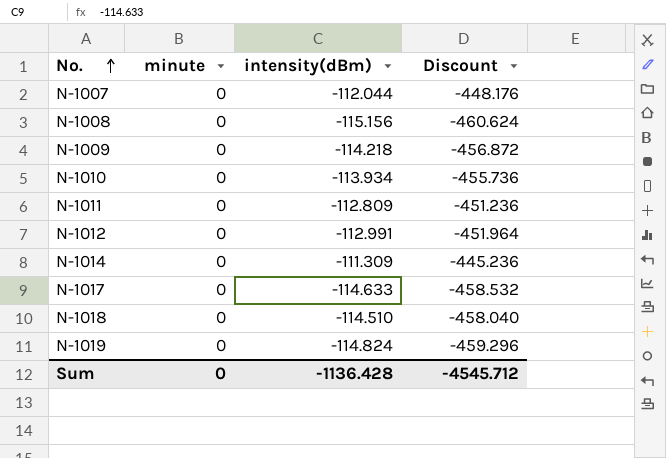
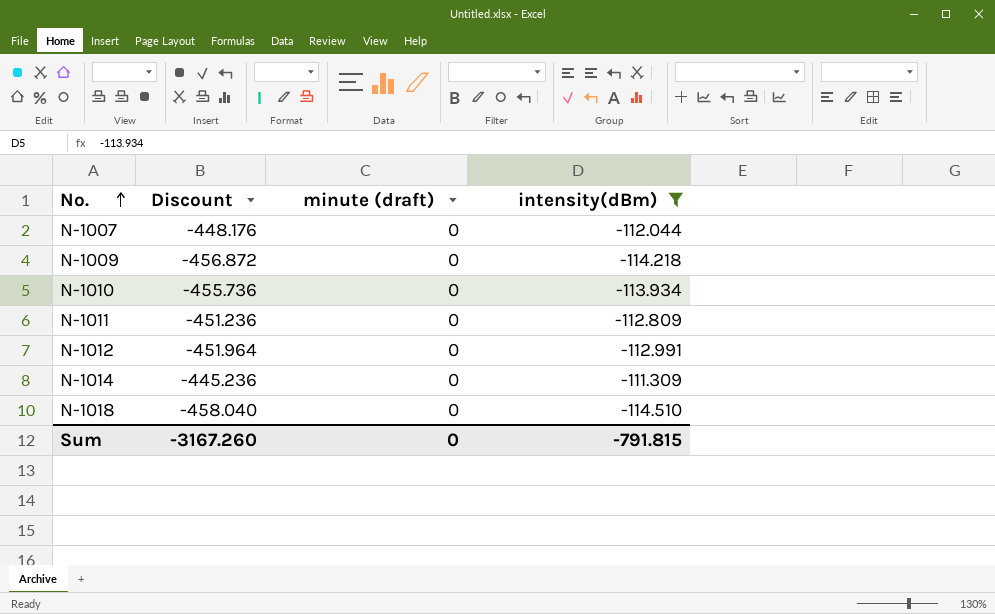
filter: none -> intensity(dBm) >= -114.510
column Discount | position: 4 -> 2
column name: minute -> minute (draft)
Sum | Discount: -4545.712 -> -3167.260
Sum | intensity(dBm): -1136.428 -> -791.815

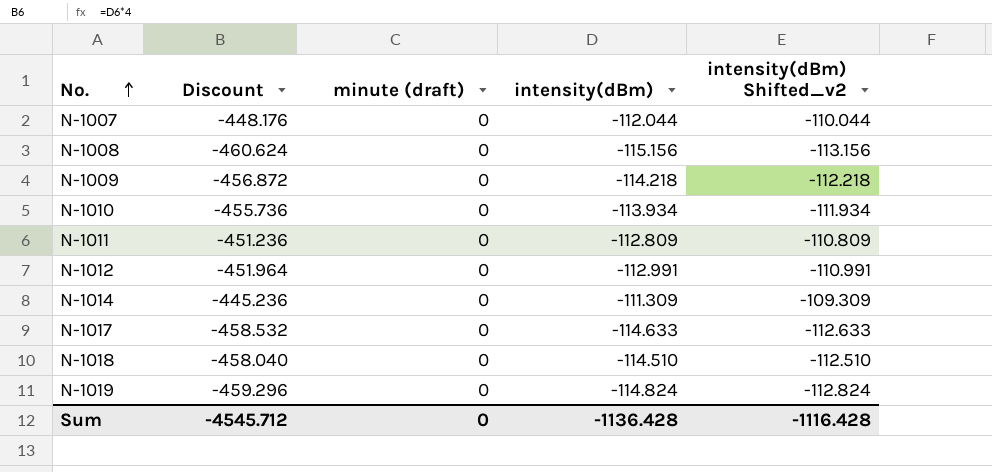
filter: intensity(dBm) >= -114.510 -> none
column intensity(dBm) Shifted_v2 | formula: none -> [intensity(dBm)] + 2
Sum | Discount: -3167.260 -> -4545.712
Sum | intensity(dBm): -791.815 -> -1136.428

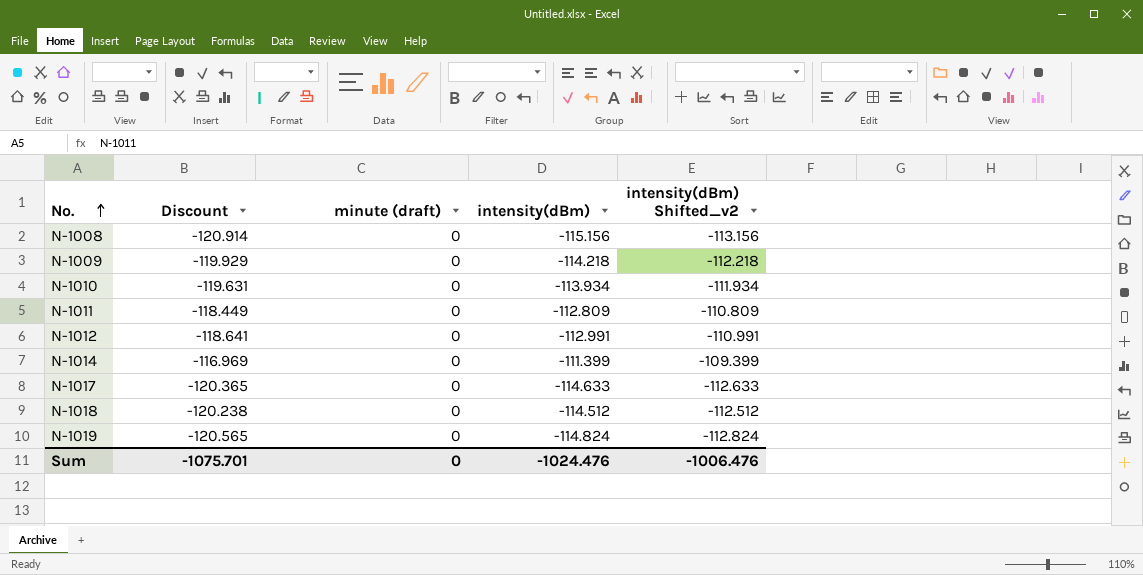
column Discount | formula: [intensity(dBm)] * 4 -> [intensity(dBm)] * 1.05
row N-1007: -448.176 | 0 | -112.044 | -110.044 -> none
N-1014 | intensity(dBm): -111.309 -> -111.399
N-1014 | intensity(dBm) Shifted_v2: -109.309 -> -109.399
N-1018 | intensity(dBm): -114.510 -> -114.512
N-1018 | intensity(dBm) Shifted_v2: -112.510 -> -112.512
Sum | Discount: -4545.712 -> -1075.701
Sum | intensity(dBm): -1136.428 -> -1024.476
Sum | intensity(dBm) Shifted_v2: -1116.428 -> -1006.476

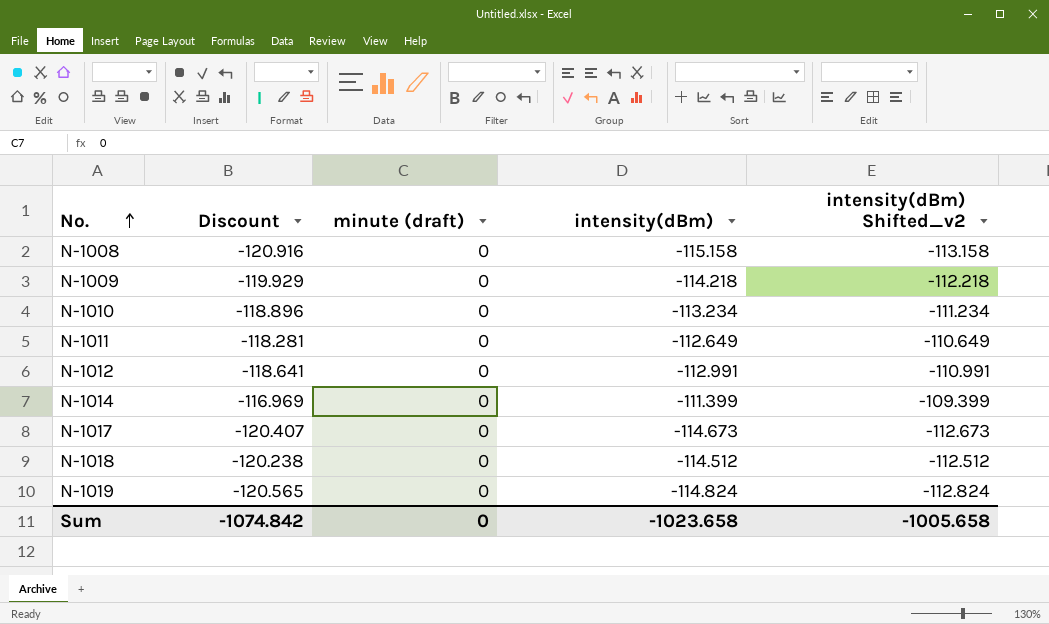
N-1008 | Discount: -120.914 -> -120.916
N-1008 | intensity(dBm): -115.156 -> -115.158
N-1008 | intensity(dBm) Shifted_v2: -113.156 -> -113.158
N-1010 | Discount: -119.631 -> -118.896
N-1010 | intensity(dBm): -113.934 -> -113.234
N-1010 | intensity(dBm) Shifted_v2: -111.934 -> -111.234
N-1011 | Discount: -118.449 -> -118.281
N-1011 | intensity(dBm): -112.809 -> -112.649
N-1011 | intensity(dBm) Shifted_v2: -110.809 -> -110.649
N-1017 | Discount: -120.365 -> -120.407
N-1017 | intensity(dBm): -114.633 -> -114.673
N-1017 | intensity(dBm) Shifted_v2: -112.633 -> -112.673
Sum | Discount: -1075.701 -> -1074.842
Sum | intensity(dBm): -1024.476 -> -1023.658
Sum | intensity(dBm) Shifted_v2: -1006.476 -> -1005.658

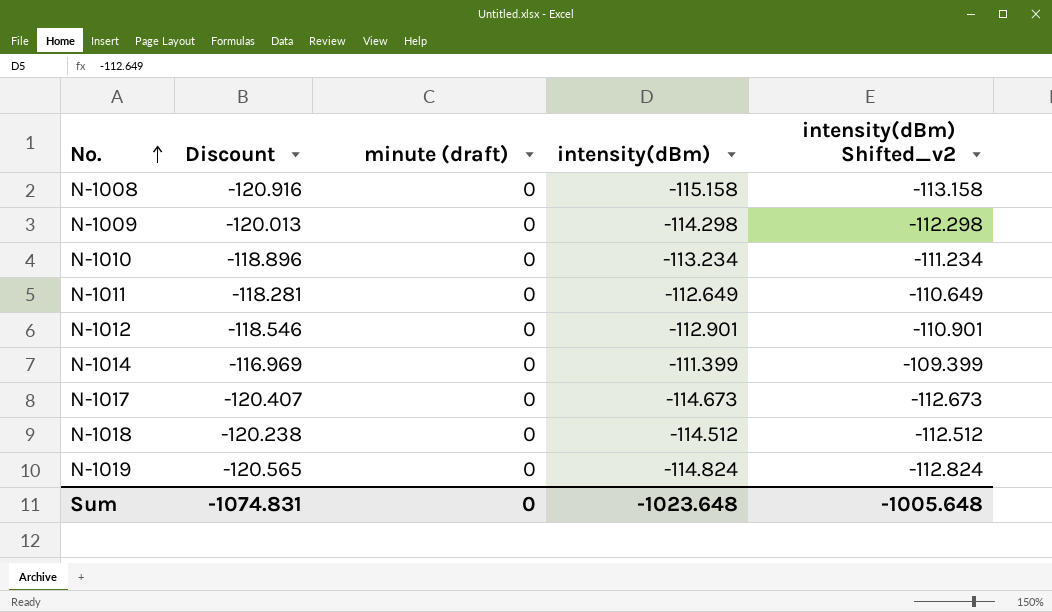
N-1009 | Discount: -119.929 -> -120.013
N-1009 | intensity(dBm): -114.218 -> -114.298
N-1009 | intensity(dBm) Shifted_v2: -112.218 -> -112.298
N-1012 | Discount: -118.641 -> -118.546
N-1012 | intensity(dBm): -112.991 -> -112.901
N-1012 | intensity(dBm) Shifted_v2: -110.991 -> -110.901
Sum | Discount: -1074.842 -> -1074.831
Sum | intensity(dBm): -1023.658 -> -1023.648
Sum | intensity(dBm) Shifted_v2: -1005.658 -> -1005.648

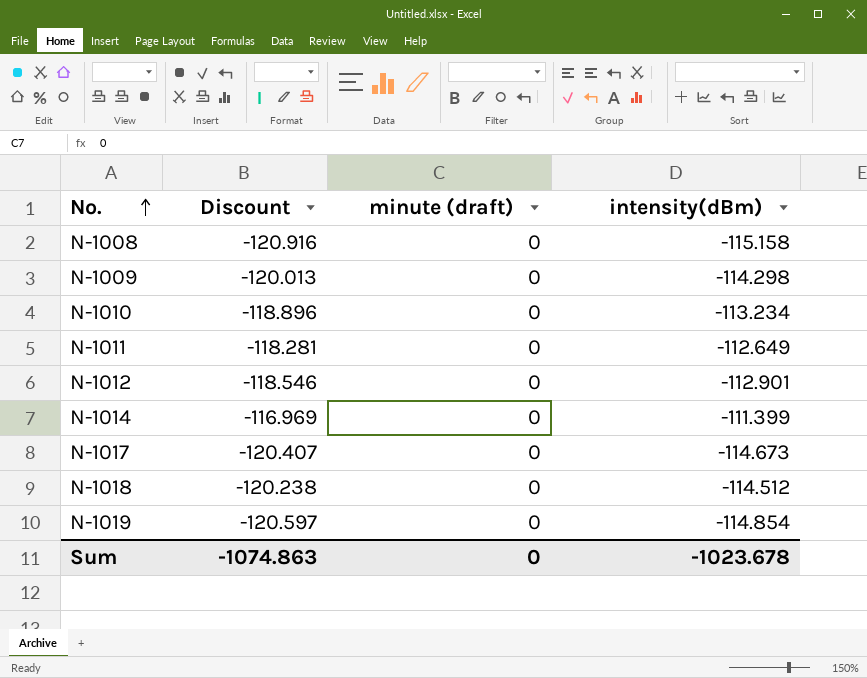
column intensity(dBm) Shifted_v2 | formula: [intensity(dBm)] + 2 -> none
N-1019 | Discount: -120.565 -> -120.597
N-1019 | intensity(dBm): -114.824 -> -114.854
Sum | Discount: -1074.831 -> -1074.863
Sum | intensity(dBm): -1023.648 -> -1023.678

